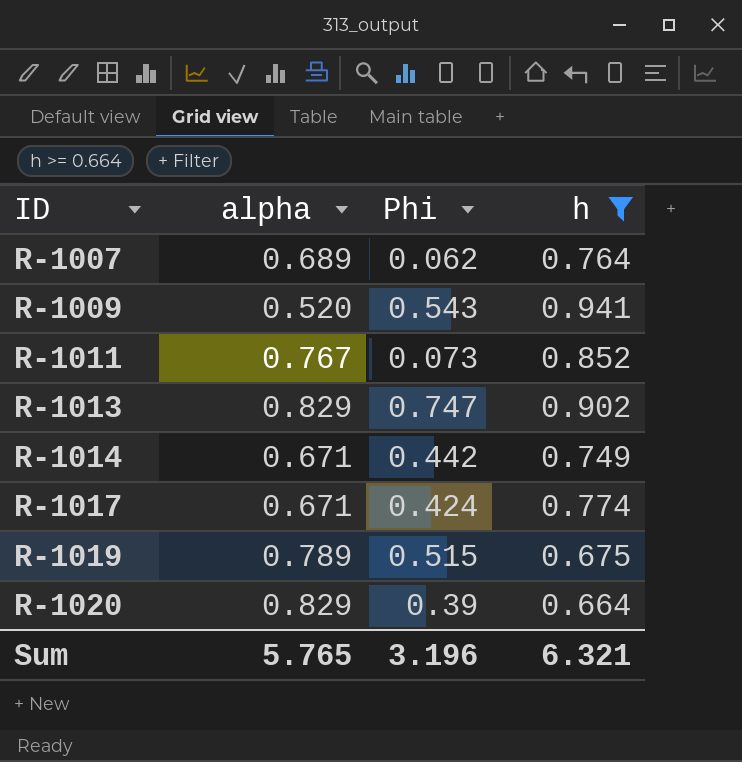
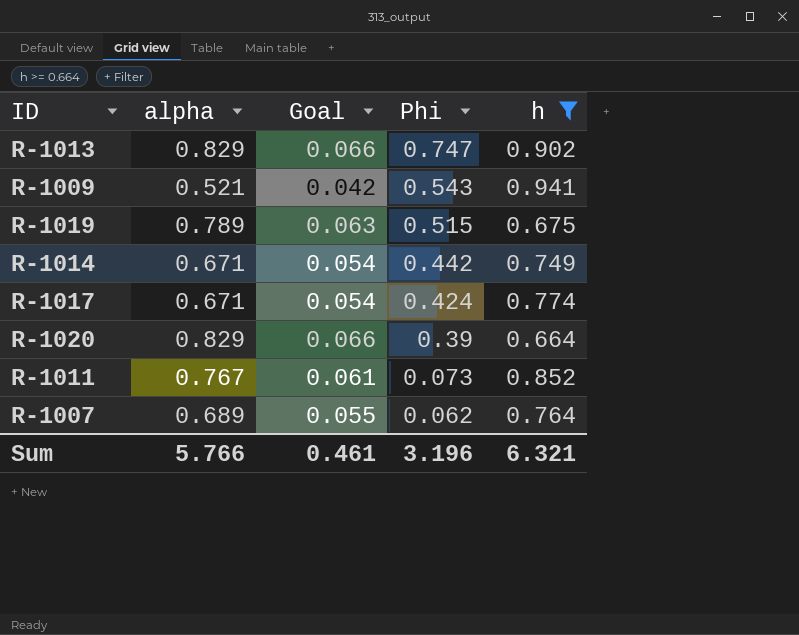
row order: ID ascending -> Phi descending
column Goal | formula: none -> [alpha] * 0.08
R-1009 | alpha: 0.520 -> 0.521
Sum | alpha: 5.765 -> 5.766

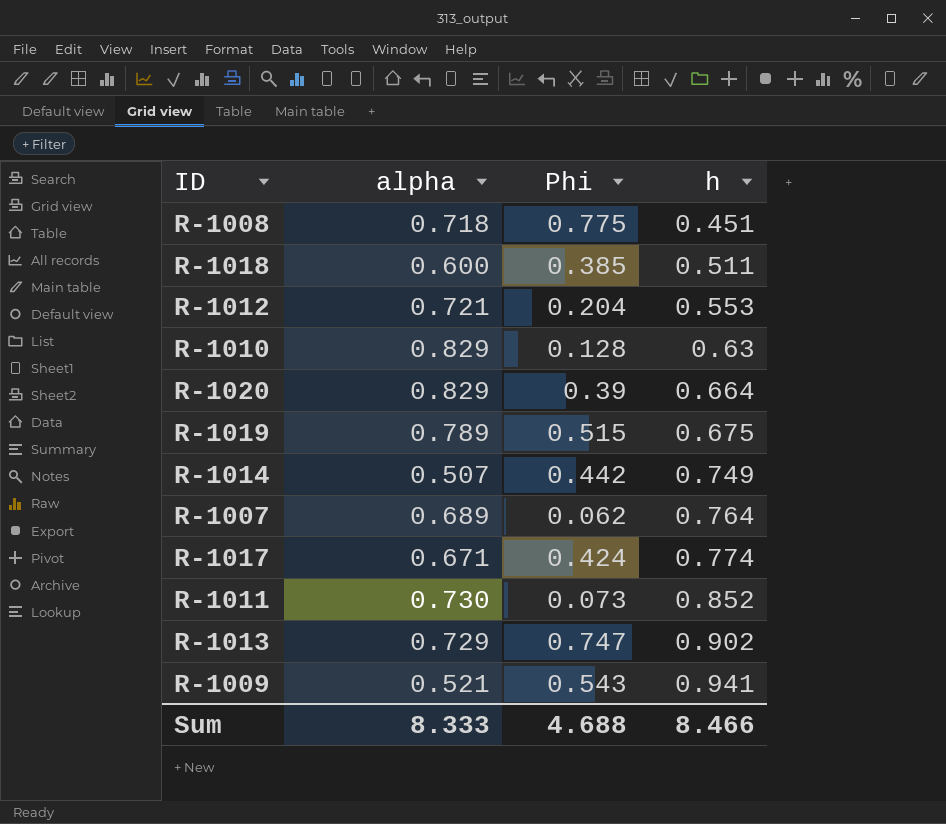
filter: h >= 0.664 -> none
row order: Phi descending -> h ascending
column Goal | formula: [alpha] * 0.08 -> none
R-1014 | alpha: 0.671 -> 0.507
R-1011 | alpha: 0.767 -> 0.730
R-1013 | alpha: 0.829 -> 0.729
Sum | alpha: 5.766 -> 8.333
Sum | Phi: 3.196 -> 4.688
Sum | h: 6.321 -> 8.466

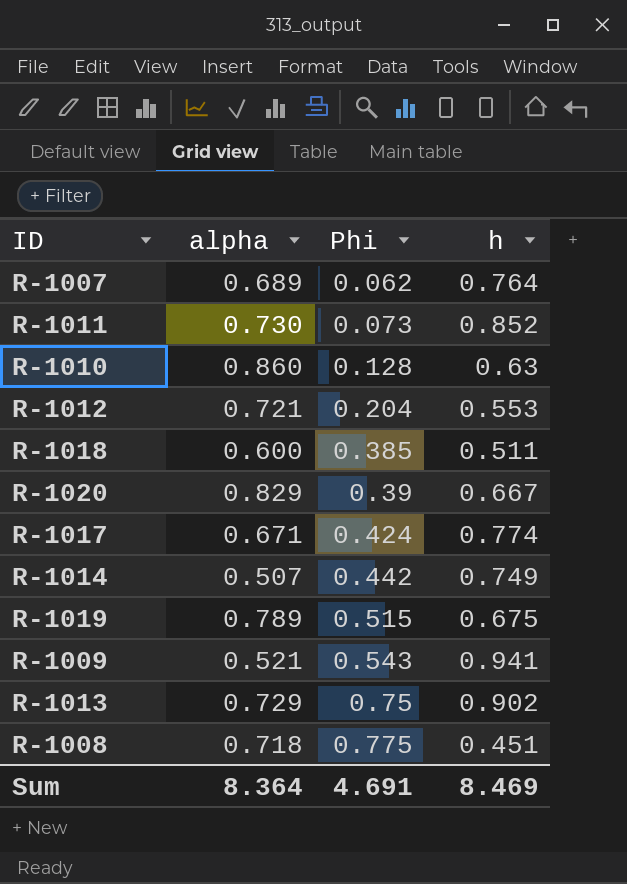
row order: h ascending -> Phi ascending
R-1010 | alpha: 0.829 -> 0.860
R-1020 | h: 0.664 -> 0.667
R-1013 | Phi: 0.747 -> 0.75
Sum | alpha: 8.333 -> 8.364
Sum | Phi: 4.688 -> 4.691
Sum | h: 8.466 -> 8.469

